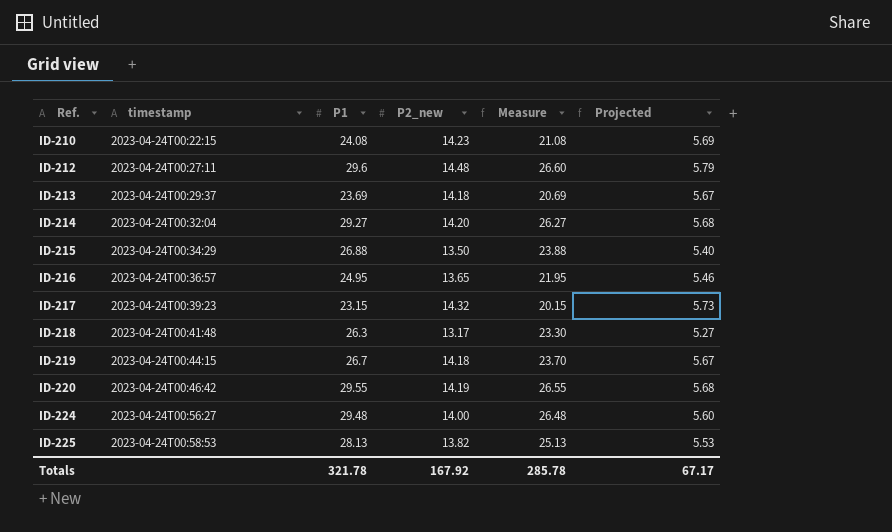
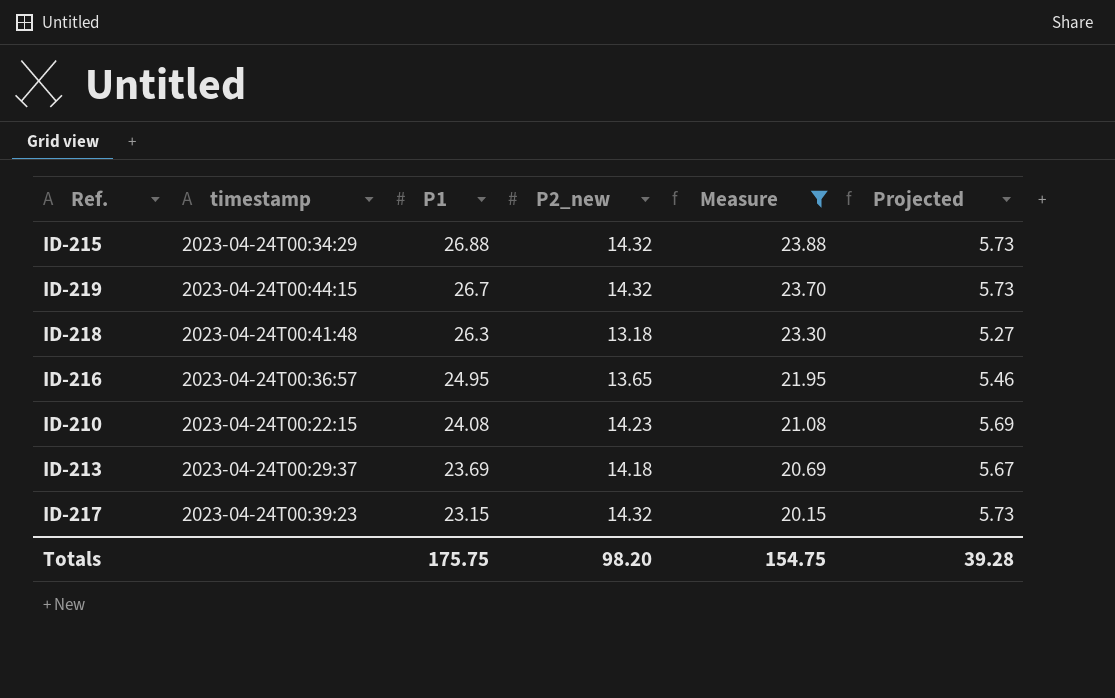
filter: none -> Measure <= 23.88
row order: Ref. ascending -> P1 descending
ID-215 | P2_new: 13.50 -> 14.32
ID-215 | Projected: 5.40 -> 5.73
ID-219 | P2_new: 14.18 -> 14.32
ID-219 | Projected: 5.67 -> 5.73
ID-218 | P2_new: 13.17 -> 13.18
Totals | P1: 321.78 -> 175.75
Totals | P2_new: 167.92 -> 98.20
Totals | Measure: 285.78 -> 154.75
Totals | Projected: 67.17 -> 39.28

